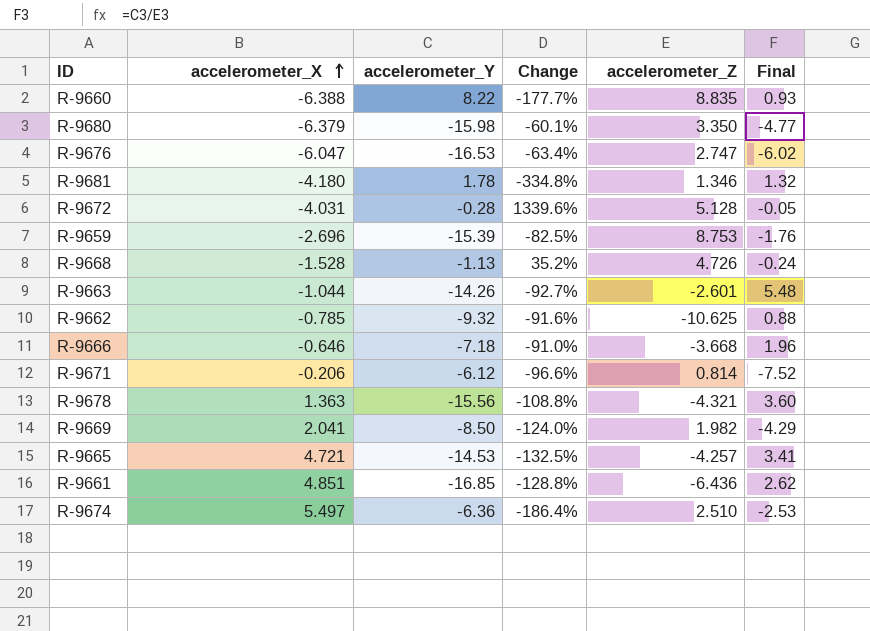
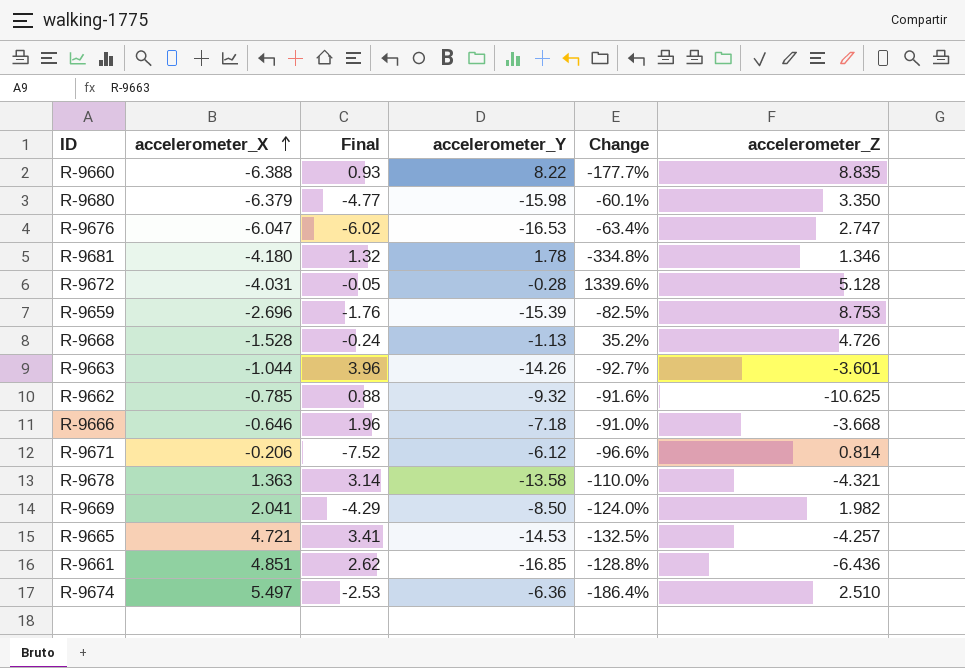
column Final | position: 6 -> 3
R-9663 | Final: 5.48 -> 3.96
R-9663 | accelerometer_Z: -2.601 -> -3.601
R-9678 | Final: 3.60 -> 3.14
R-9678 | accelerometer_Y: -15.56 -> -13.58
R-9678 | Change: -108.8% -> -110.0%

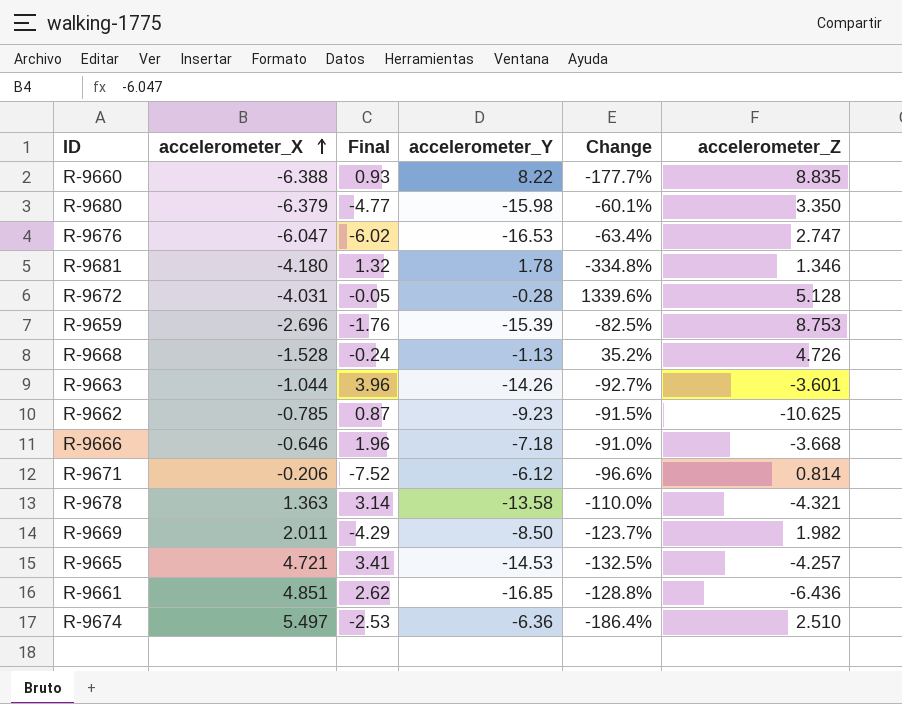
R-9662 | Final: 0.88 -> 0.87
R-9662 | accelerometer_Y: -9.32 -> -9.23
R-9662 | Change: -91.6% -> -91.5%
R-9669 | accelerometer_X: 2.041 -> 2.011
R-9669 | Change: -124.0% -> -123.7%

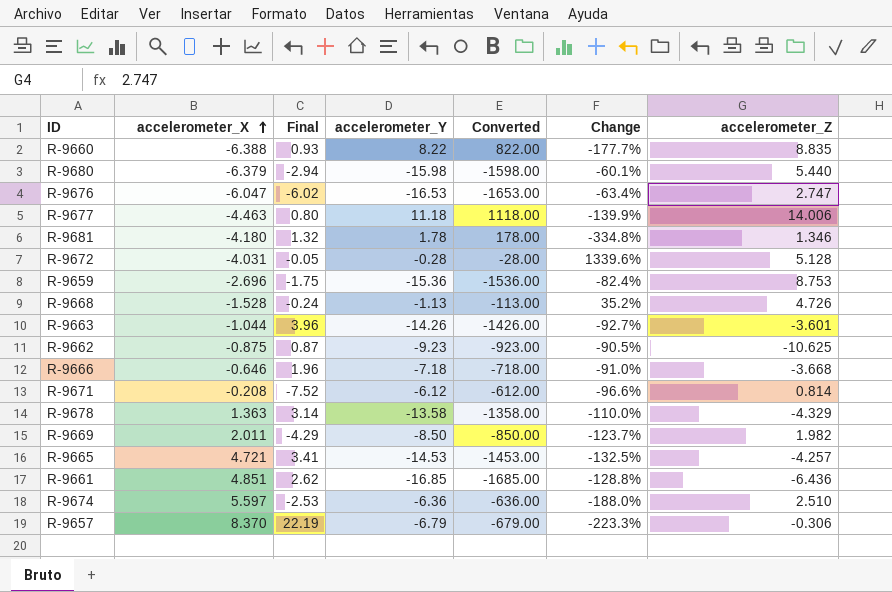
column Converted | formula: none -> [accelerometer_Y] * 100
R-9680 | Final: -4.77 -> -2.94
R-9680 | accelerometer_Z: 3.350 -> 5.440
row R-9677: none -> -4.463 | 0.80 | 11.18 | 1118.00 | -139.9% | 14.006
R-9659 | Final: -1.76 -> -1.75
R-9659 | accelerometer_Y: -15.39 -> -15.36
R-9659 | Change: -82.5% -> -82.4%
R-9662 | accelerometer_X: -0.785 -> -0.875
R-9662 | Change: -91.5% -> -90.5%
R-9671 | accelerometer_X: -0.206 -> -0.208
R-9678 | accelerometer_Z: -4.321 -> -4.329
R-9674 | accelerometer_X: 5.497 -> 5.597
R-9674 | Change: -186.4% -> -188.0%
row R-9657: none -> 8.370 | 22.19 | -6.79 | -679.00 | -223.3% | -0.306

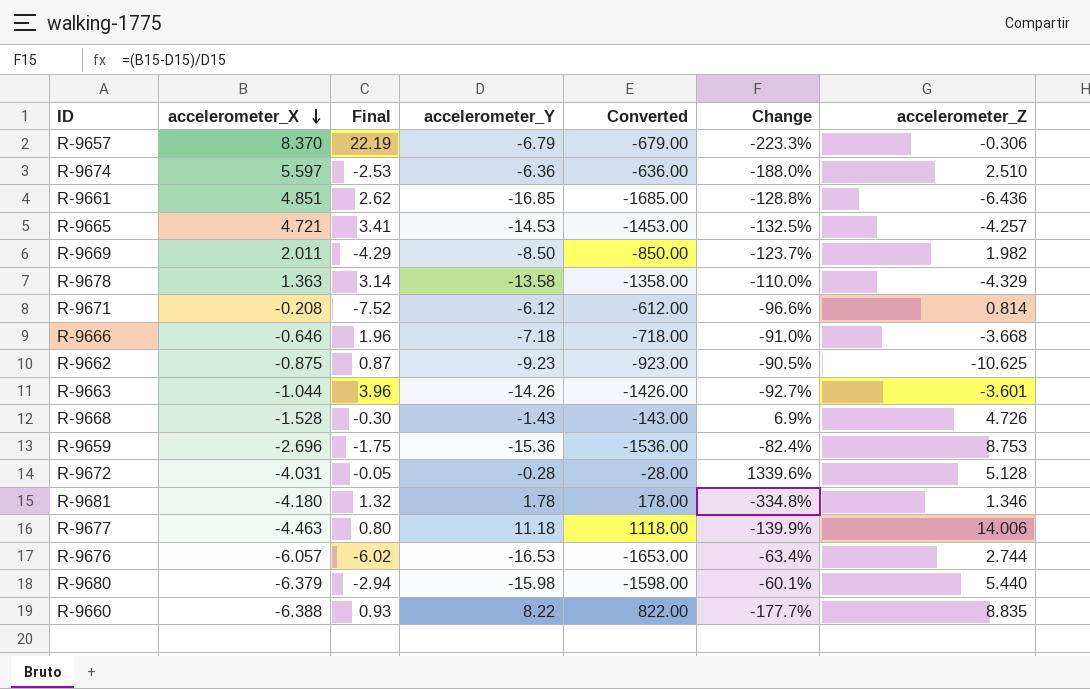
row order: accelerometer_X ascending -> accelerometer_X descending
R-9668 | Final: -0.24 -> -0.30
R-9668 | accelerometer_Y: -1.13 -> -1.43
R-9668 | Converted: -113.00 -> -143.00
R-9668 | Change: 35.2% -> 6.9%
R-9676 | accelerometer_X: -6.047 -> -6.057
R-9676 | accelerometer_Z: 2.747 -> 2.744

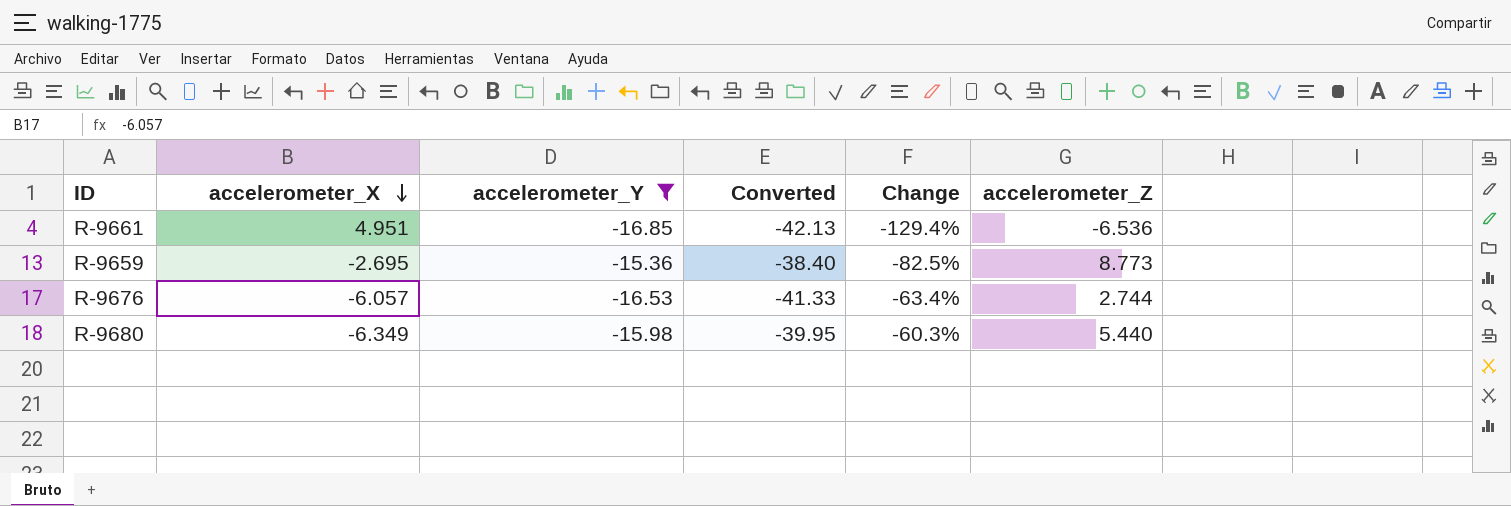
filter: none -> accelerometer_Y <= -15.36
column Final | formula: [accelerometer_Y] / [accelerometer_Z] -> none
column Converted | formula: [accelerometer_Y] * 100 -> [accelerometer_Y] * 2.5
R-9661 | accelerometer_X: 4.851 -> 4.951
R-9661 | Change: -128.8% -> -129.4%
R-9661 | accelerometer_Z: -6.436 -> -6.536
R-9659 | accelerometer_X: -2.696 -> -2.695
R-9659 | Change: -82.4% -> -82.5%
R-9659 | accelerometer_Z: 8.753 -> 8.773
R-9680 | accelerometer_X: -6.379 -> -6.349
R-9680 | Change: -60.1% -> -60.3%

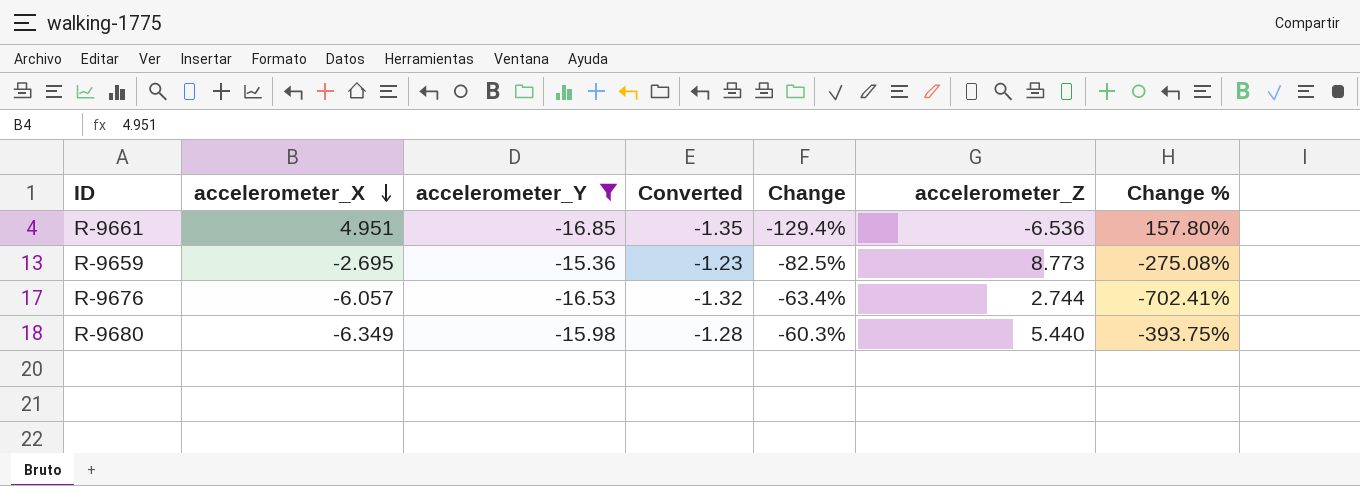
column Converted | formula: [accelerometer_Y] * 2.5 -> [accelerometer_Y] * 0.08
column Change % | formula: none -> ([accelerometer_Y] - [accelerometer_Z]) / [accelerometer_Z]

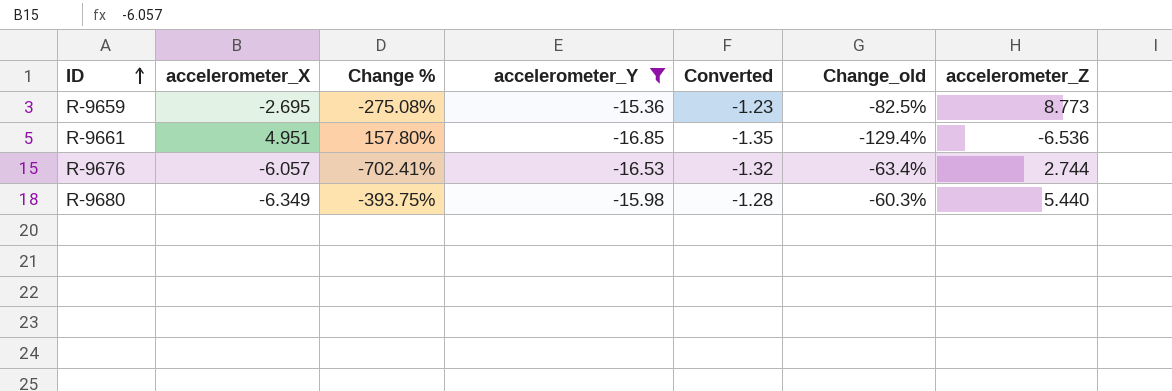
row order: accelerometer_X descending -> ID ascending
column Change % | position: 7 -> 3
column name: Change -> Change_old

